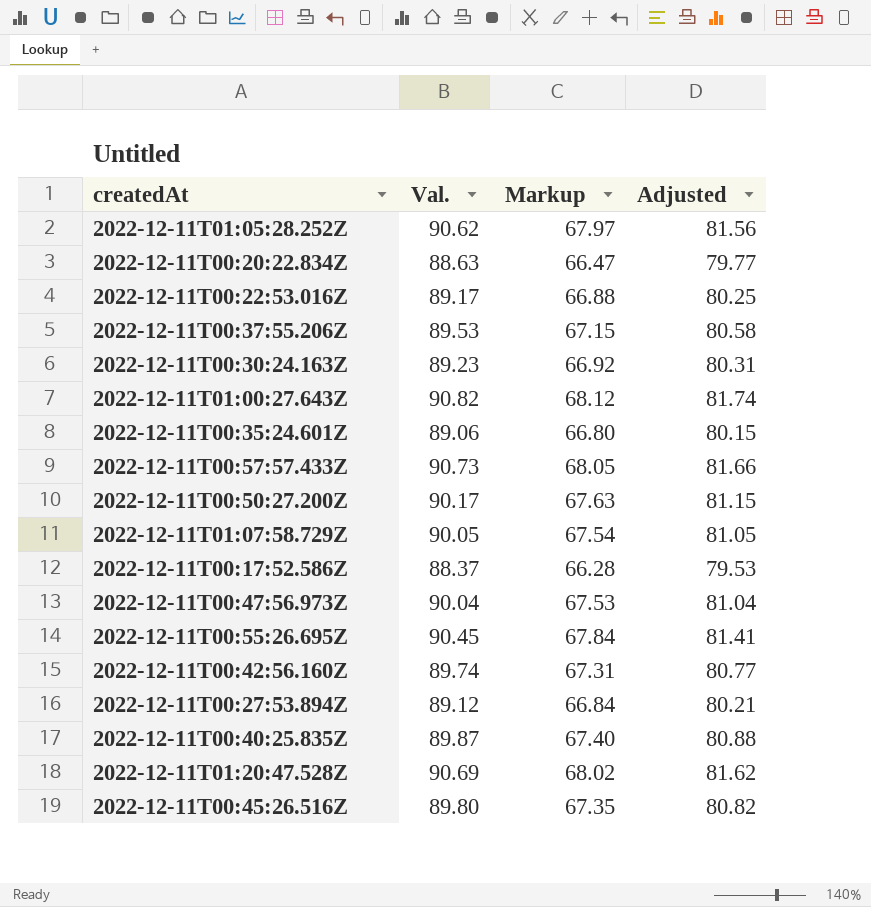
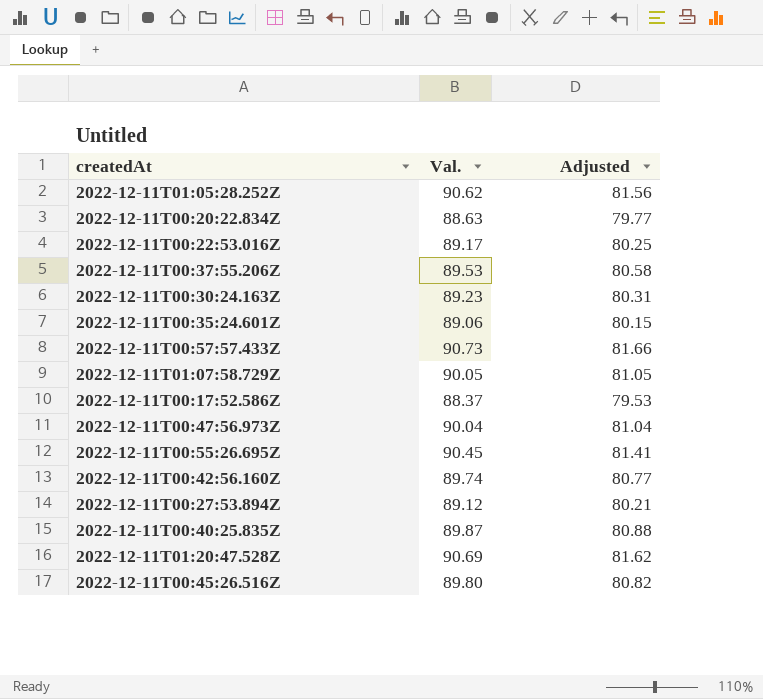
column Markup | formula: [Val.] * 0.75 -> none
row 2022-12-11T01:00:27.643Z: 90.82 | 68.12 | 81.74 -> none
row 2022-12-11T00:50:27.200Z: 90.17 | 67.63 | 81.15 -> none

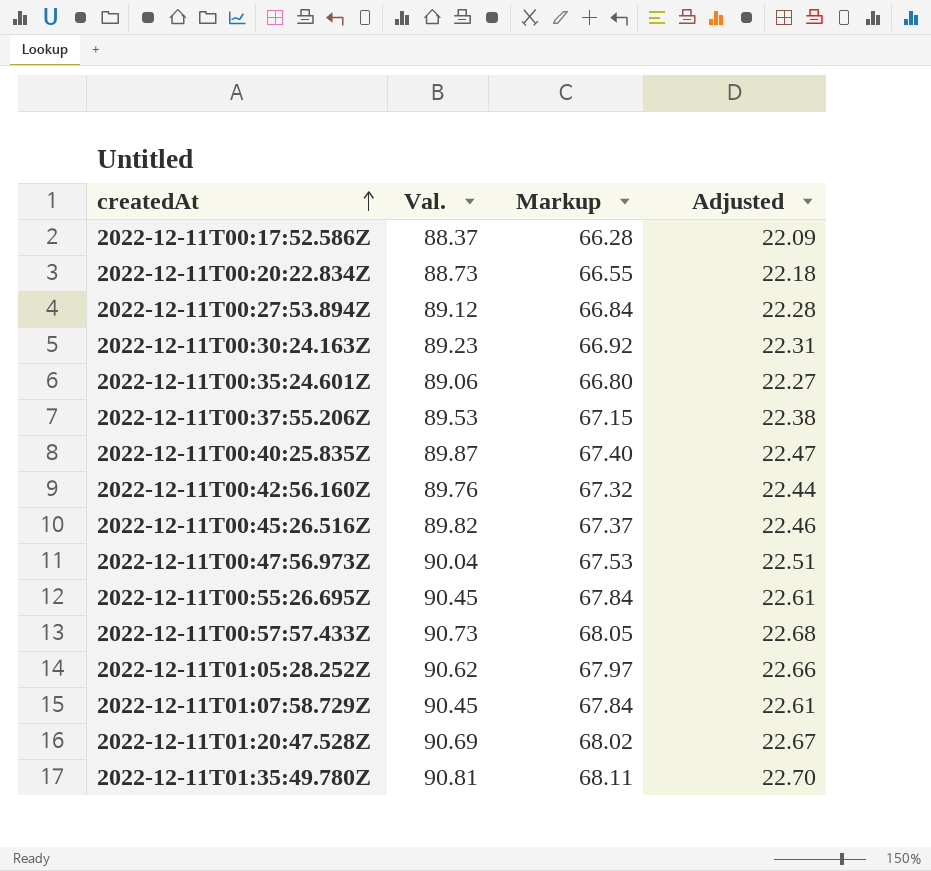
row order: none -> createdAt ascending
column Markup | formula: none -> [Val.] * 0.75
column Adjusted | formula: [Val.] * 0.9 -> [Val.] * 0.25
row 2022-12-11T00:22:53.016Z: 89.17 | 80.25 -> none
2022-12-11T00:20:22.834Z | Val.: 88.63 -> 88.73
2022-12-11T00:42:56.160Z | Val.: 89.74 -> 89.76
2022-12-11T00:45:26.516Z | Val.: 89.80 -> 89.82
2022-12-11T01:07:58.729Z | Val.: 90.05 -> 90.45
row 2022-12-11T01:35:49.780Z: none -> 90.81 | 68.11 | 22.70

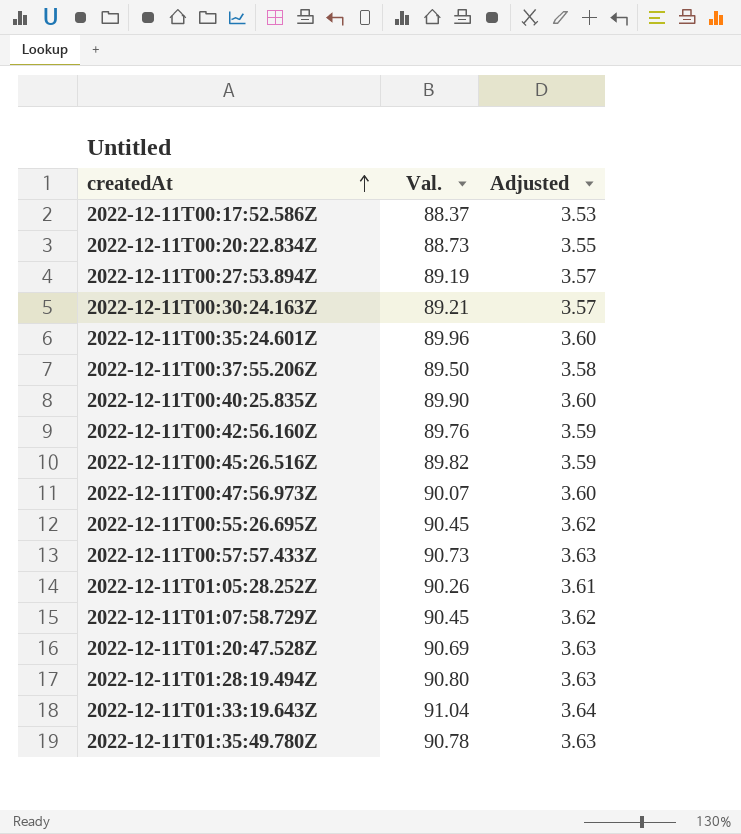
column Markup | formula: [Val.] * 0.75 -> none
column Adjusted | formula: [Val.] * 0.25 -> [Val.] * 0.04
2022-12-11T00:27:53.894Z | Val.: 89.12 -> 89.19
2022-12-11T00:30:24.163Z | Val.: 89.23 -> 89.21
2022-12-11T00:35:24.601Z | Val.: 89.06 -> 89.96
2022-12-11T00:37:55.206Z | Val.: 89.53 -> 89.50
2022-12-11T00:40:25.835Z | Val.: 89.87 -> 89.90
2022-12-11T00:47:56.973Z | Val.: 90.04 -> 90.07
2022-12-11T01:05:28.252Z | Val.: 90.62 -> 90.26
row 2022-12-11T01:28:19.494Z: none -> 90.80 | 3.63
row 2022-12-11T01:33:19.643Z: none -> 91.04 | 3.64
2022-12-11T01:35:49.780Z | Val.: 90.81 -> 90.78

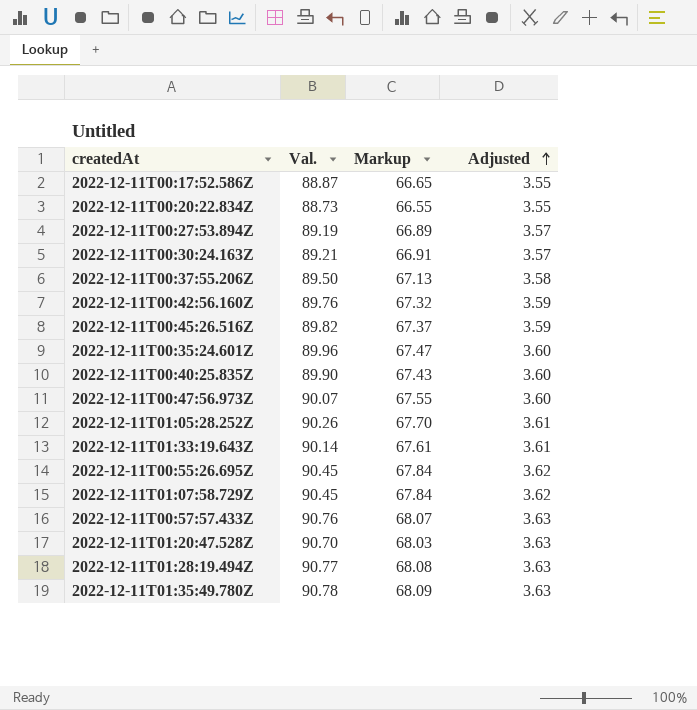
row order: createdAt ascending -> Adjusted ascending
column Markup | formula: none -> [Val.] * 0.75
2022-12-11T00:17:52.586Z | Val.: 88.37 -> 88.87
2022-12-11T00:17:52.586Z | Adjusted: 3.53 -> 3.55
2022-12-11T01:33:19.643Z | Val.: 91.04 -> 90.14
2022-12-11T01:33:19.643Z | Adjusted: 3.64 -> 3.61
2022-12-11T00:57:57.433Z | Val.: 90.73 -> 90.76
2022-12-11T01:20:47.528Z | Val.: 90.69 -> 90.70
2022-12-11T01:28:19.494Z | Val.: 90.80 -> 90.77

